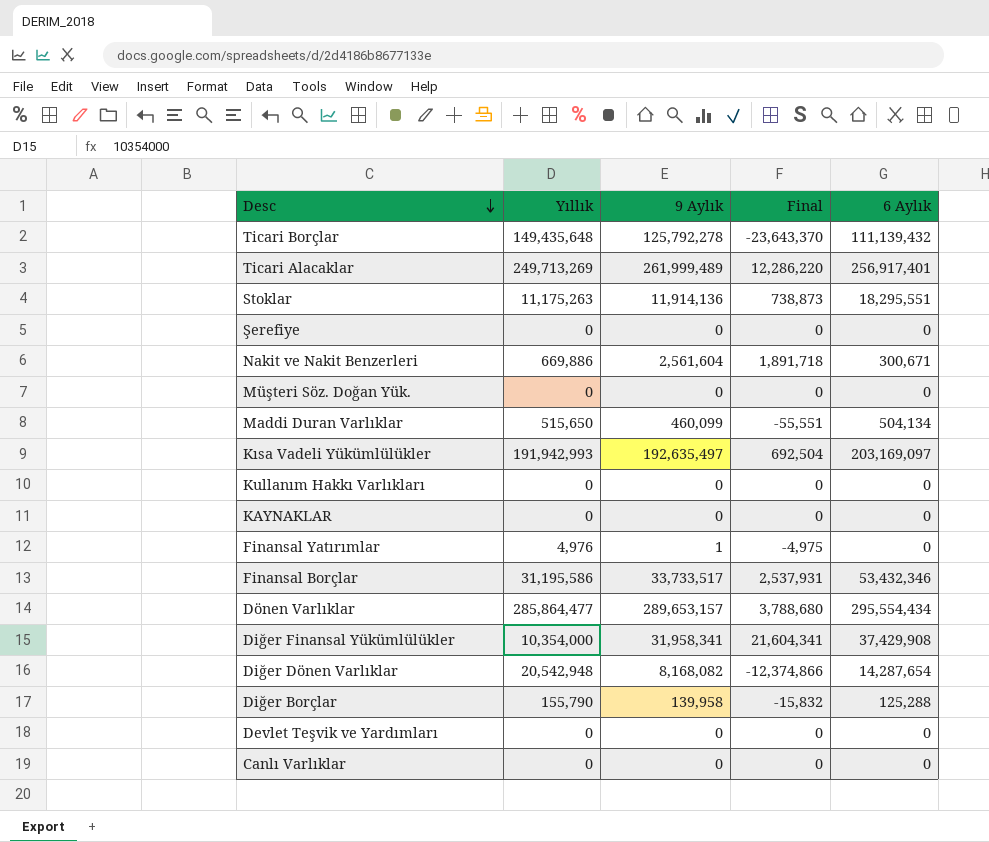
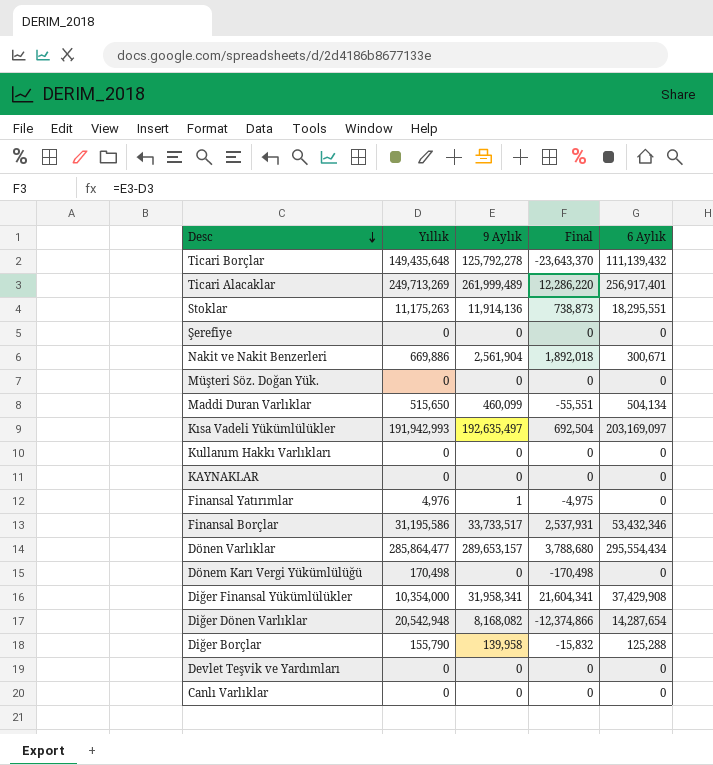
Nakit ve Nakit Benzerleri | 9 Aylık: 2,561,604 -> 2,561,904
Nakit ve Nakit Benzerleri | Final: 1,891,718 -> 1,892,018
row Dönem Karı Vergi Yükümlülüğü: none -> 170,498 | 0 | -170,498 | 0

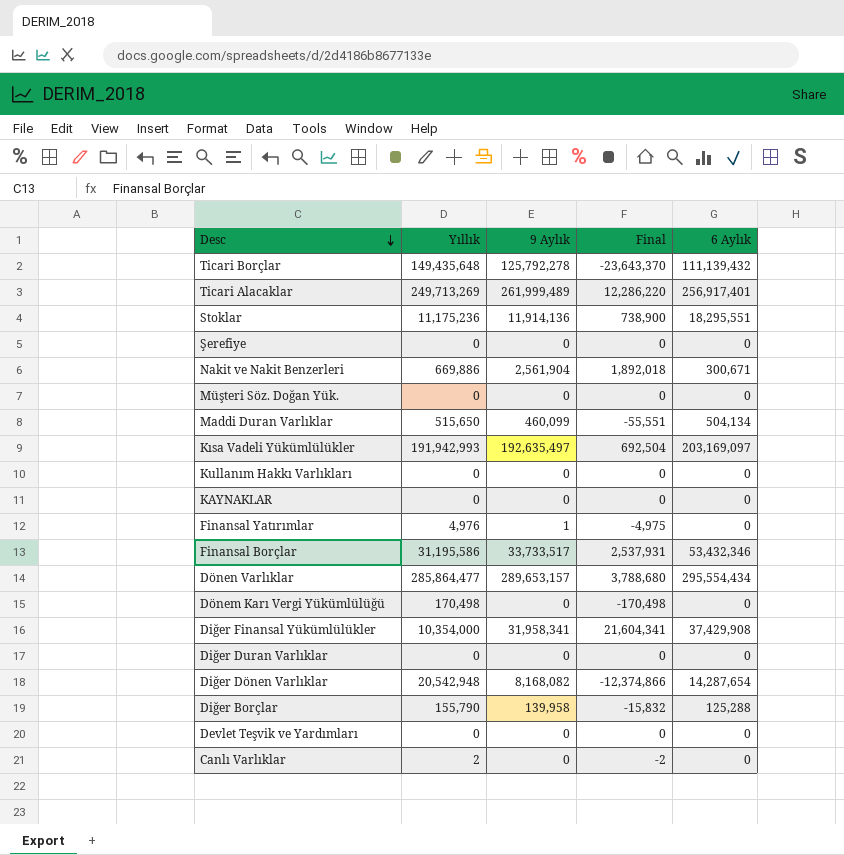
Stoklar | Yıllık: 11,175,263 -> 11,175,236
Stoklar | Final: 738,873 -> 738,900
row Diğer Duran Varlıklar: none -> 0 | 0 | 0 | 0
Canlı Varlıklar | Yıllık: 0 -> 2
Canlı Varlıklar | Final: 0 -> -2

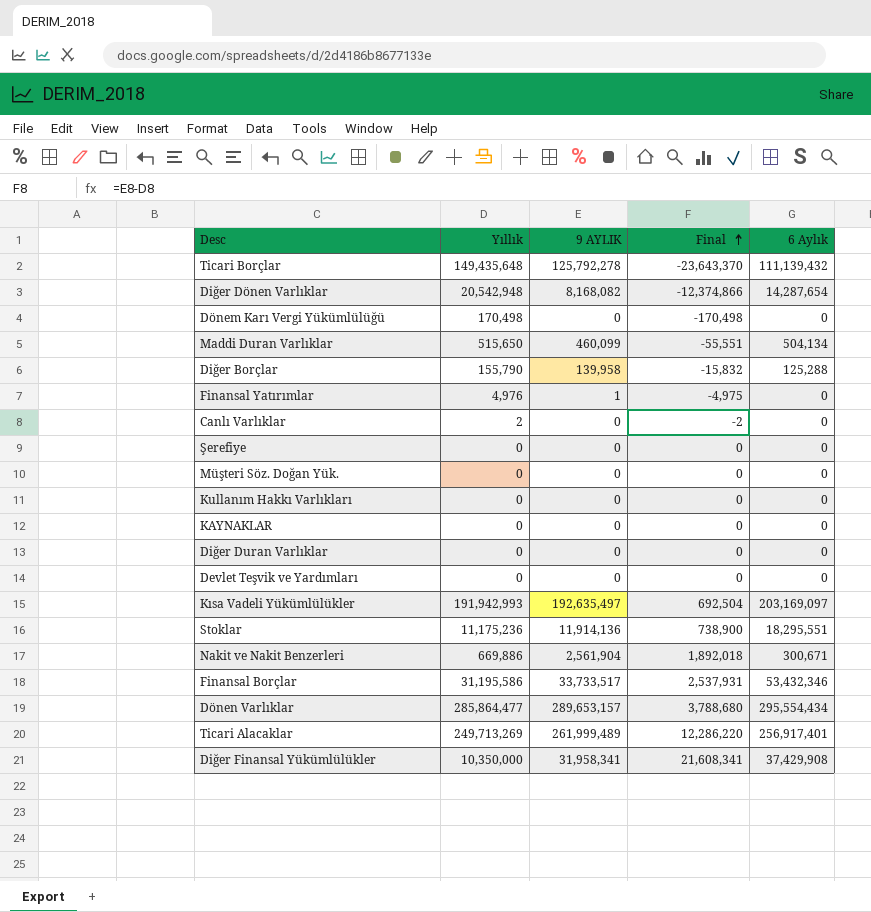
row order: Desc descending -> Final ascending
column name: 9 Aylık -> 9 AYLIK
Diğer Finansal Yükümlülükler | Yıllık: 10,354,000 -> 10,350,000
Diğer Finansal Yükümlülükler | Final: 21,604,341 -> 21,608,341

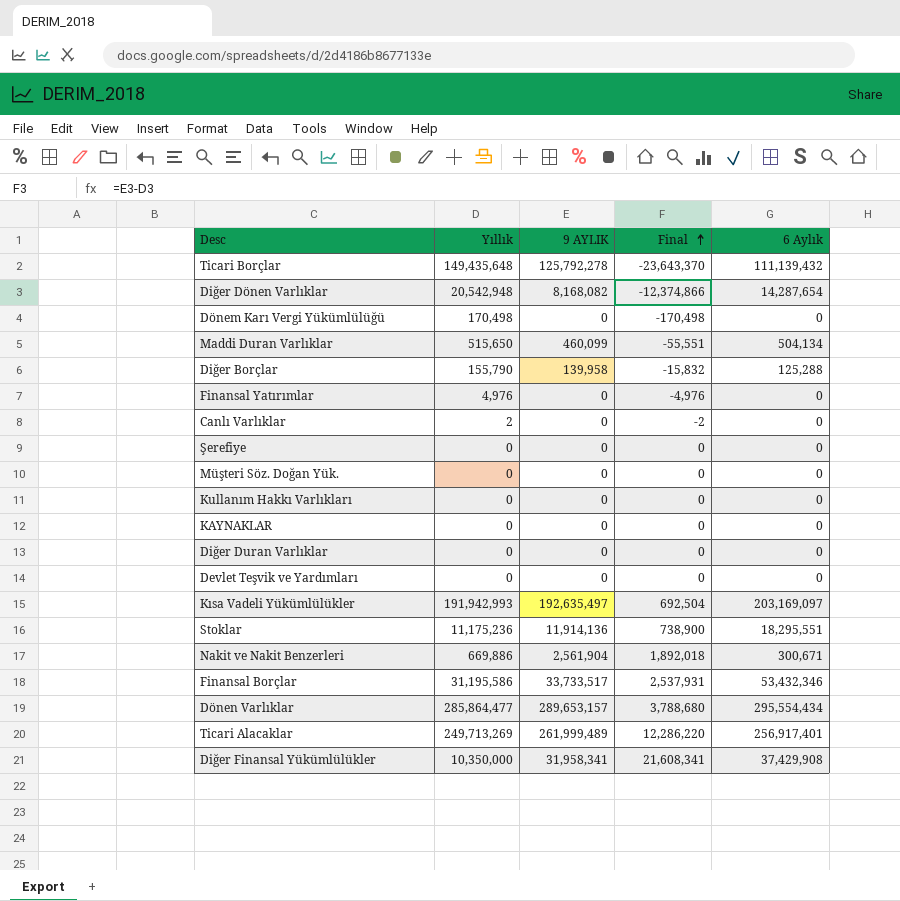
Finansal Yatırımlar | 9 AYLIK: 1 -> 0
Finansal Yatırımlar | Final: -4,975 -> -4,976

